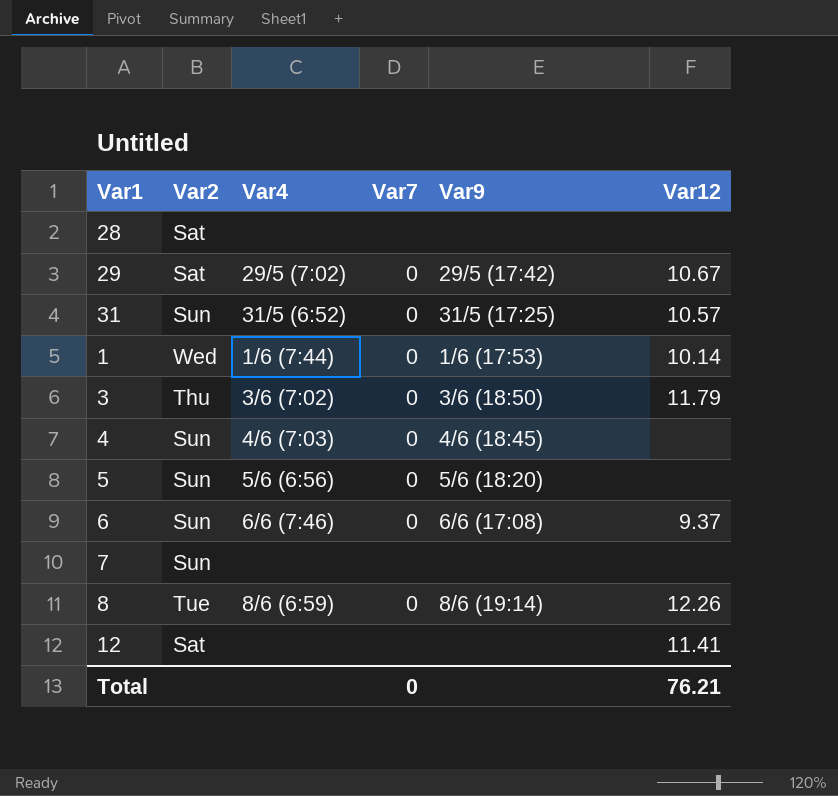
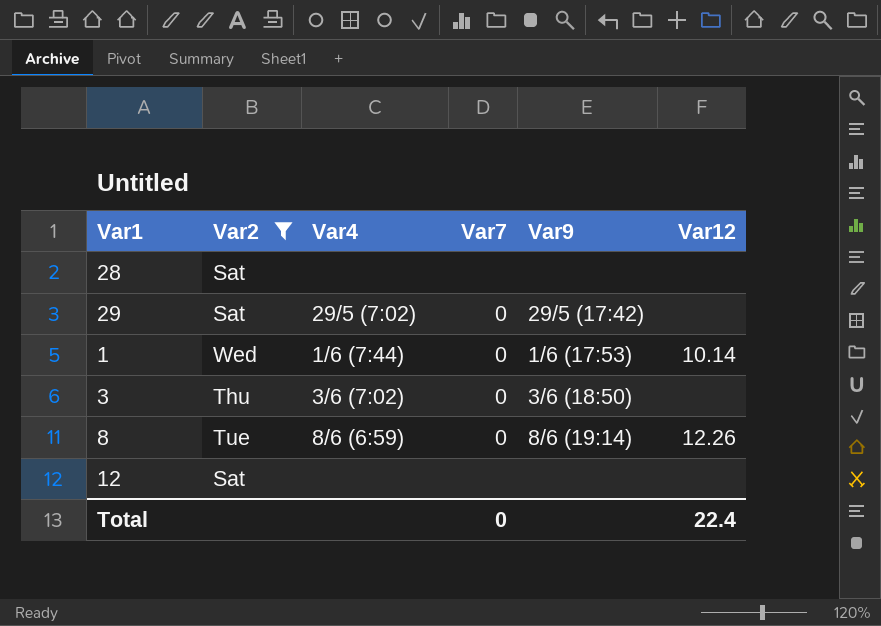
filter: none -> Var2 != Sun
29 | Var12: 10.67 -> none
3 | Var12: 11.79 -> none
12 | Var12: 11.41 -> none
Total | Var12: 76.21 -> 22.4

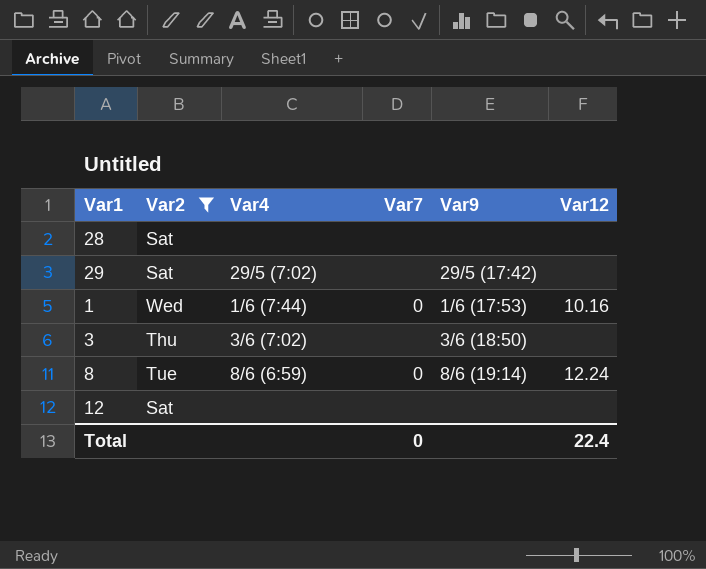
29 | Var7: 0 -> none
1 | Var12: 10.14 -> 10.16
3 | Var7: 0 -> none
8 | Var12: 12.26 -> 12.24

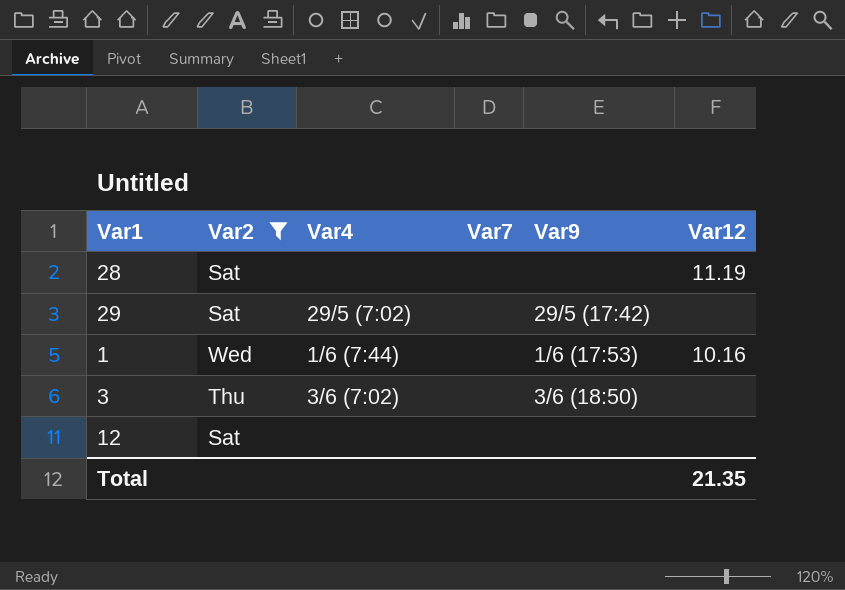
row 8: Tue | 8/6 (6:59) | 0 | 8/6 (19:14) | 12.24 -> none
28 | Var12: none -> 11.19
1 | Var7: 0 -> none
Total | Var7: 0 -> none
Total | Var12: 22.4 -> 21.35

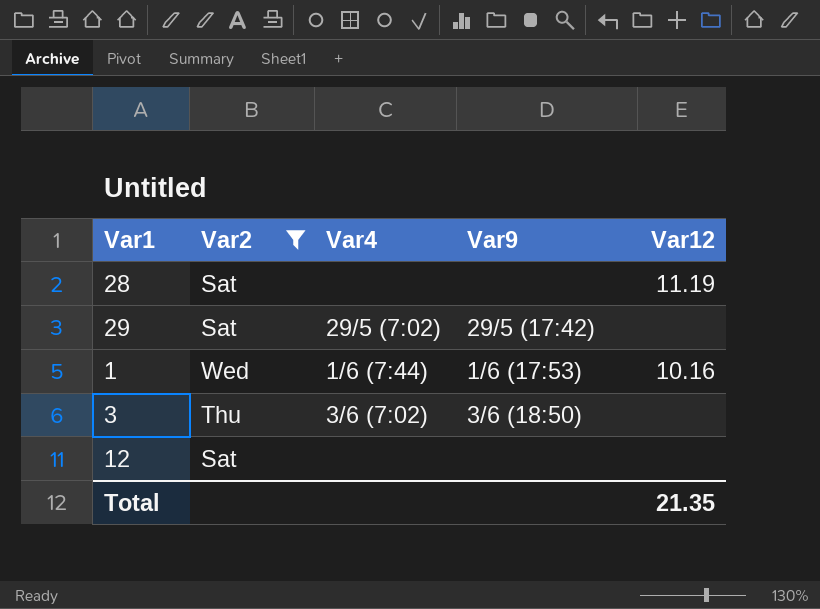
column Var7 | position: 4 -> none

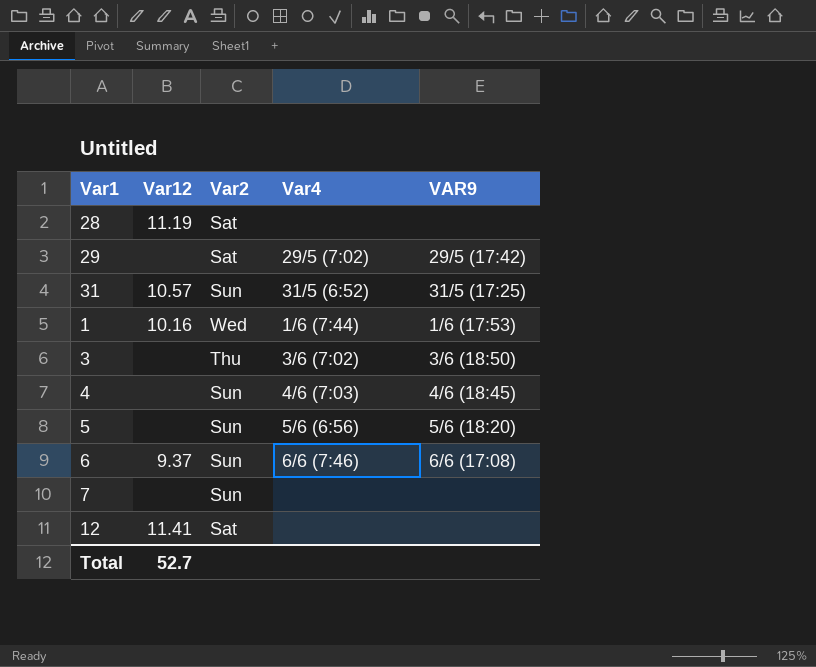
filter: Var2 != Sun -> none
column Var12 | position: 5 -> 2
column name: Var9 -> VAR9
12 | Var12: none -> 11.41
Total | Var12: 21.35 -> 52.7

